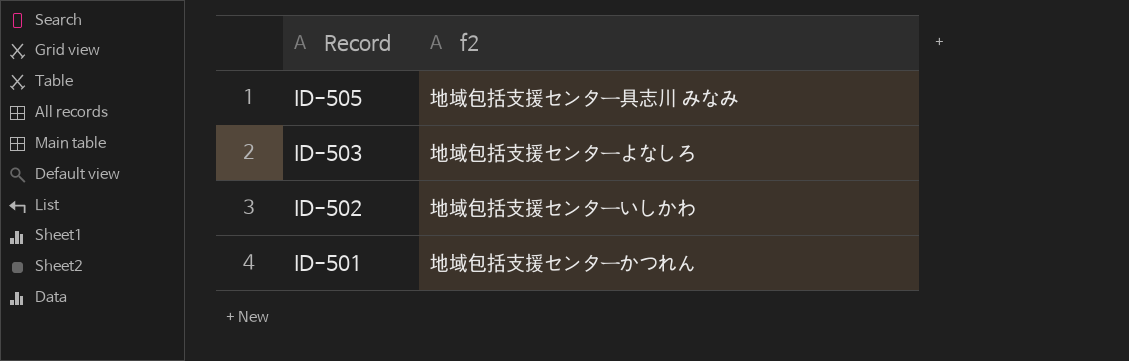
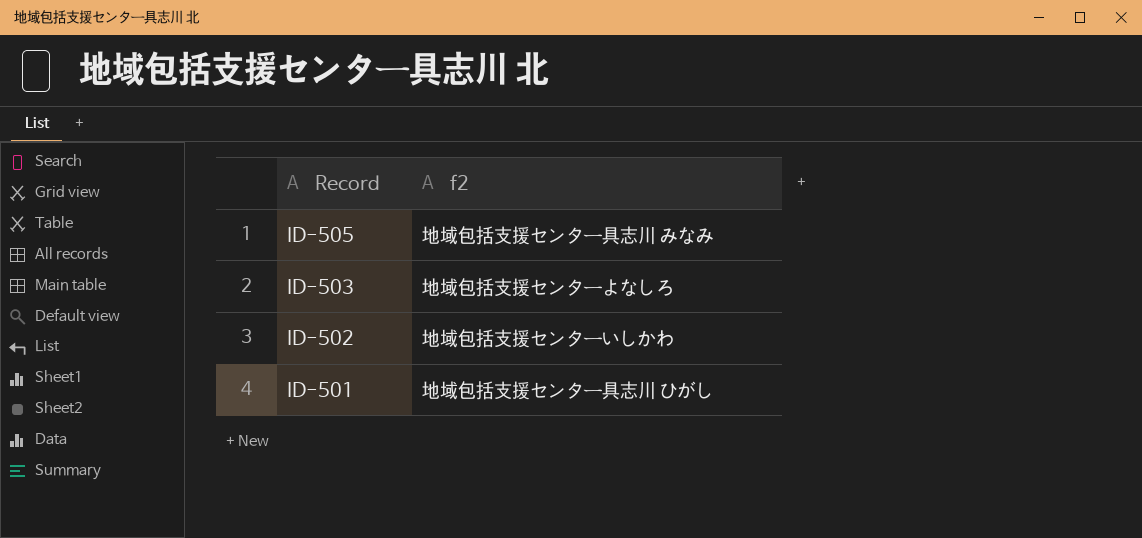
ID-501 | f2: 地域包括支援センターかつれん -> 地域包括支援センター具志川 ひがし

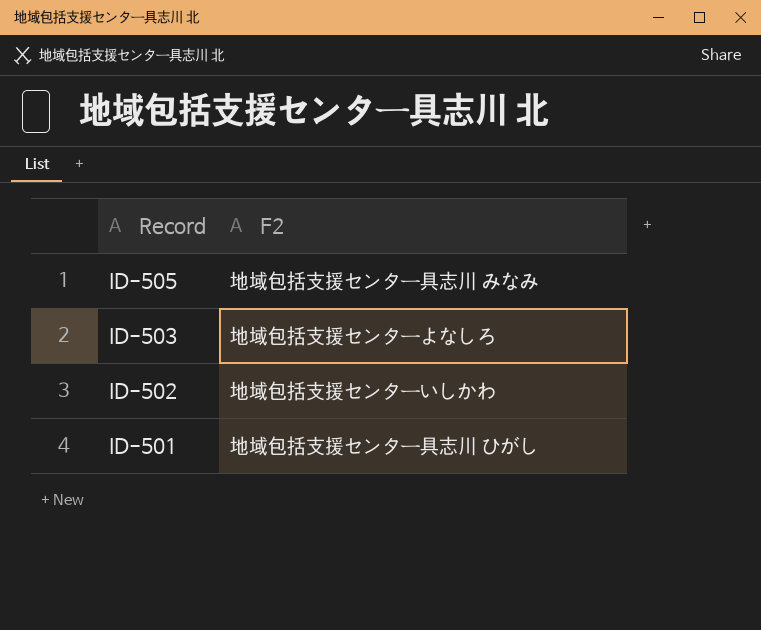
column name: f2 -> F2

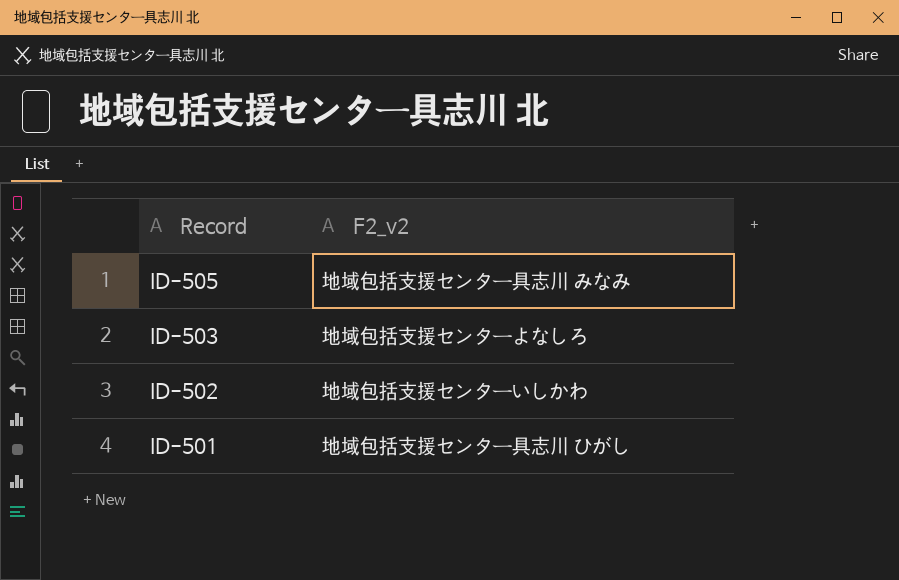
column name: F2 -> F2_v2

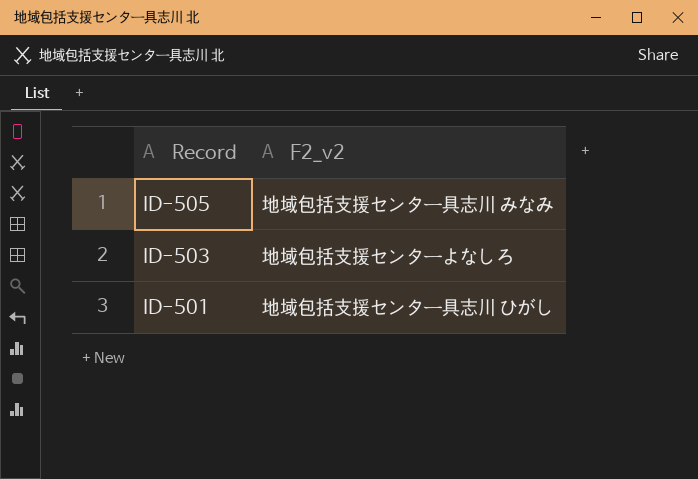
row ID-502: 地域包括支援センターいしかわ -> none

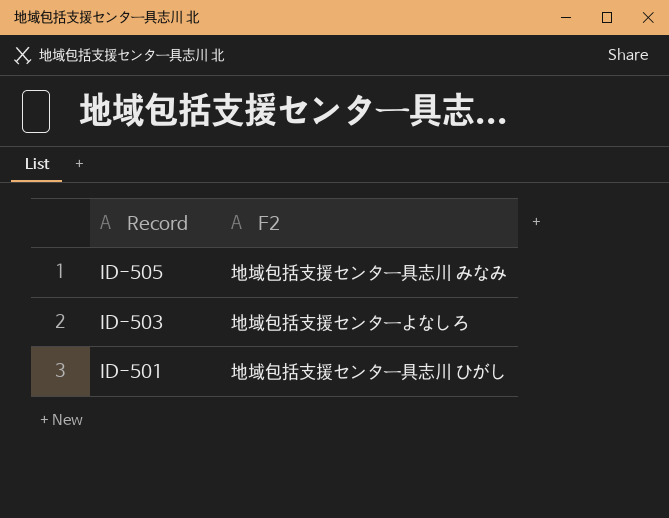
column name: F2_v2 -> F2

